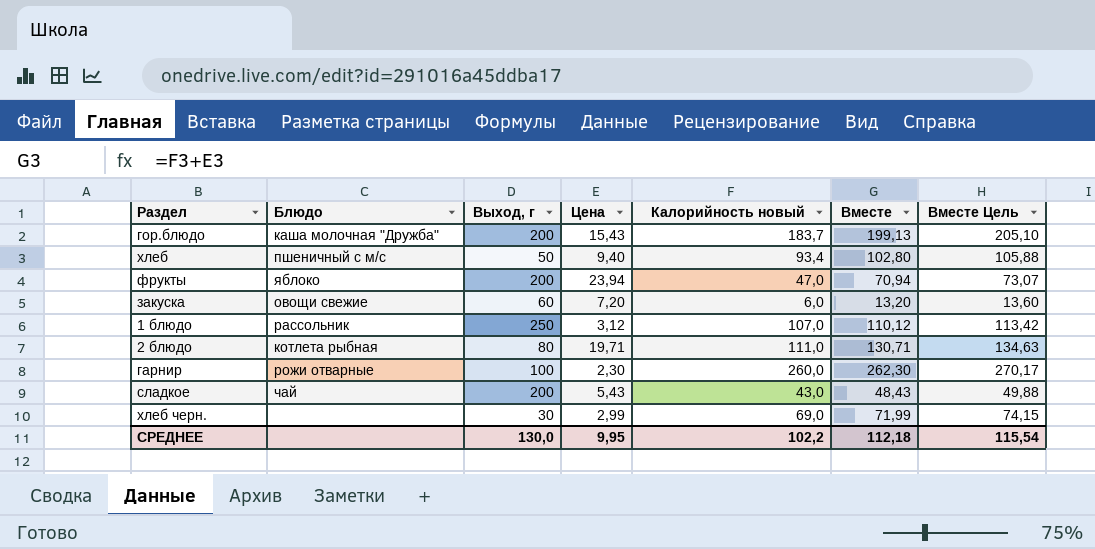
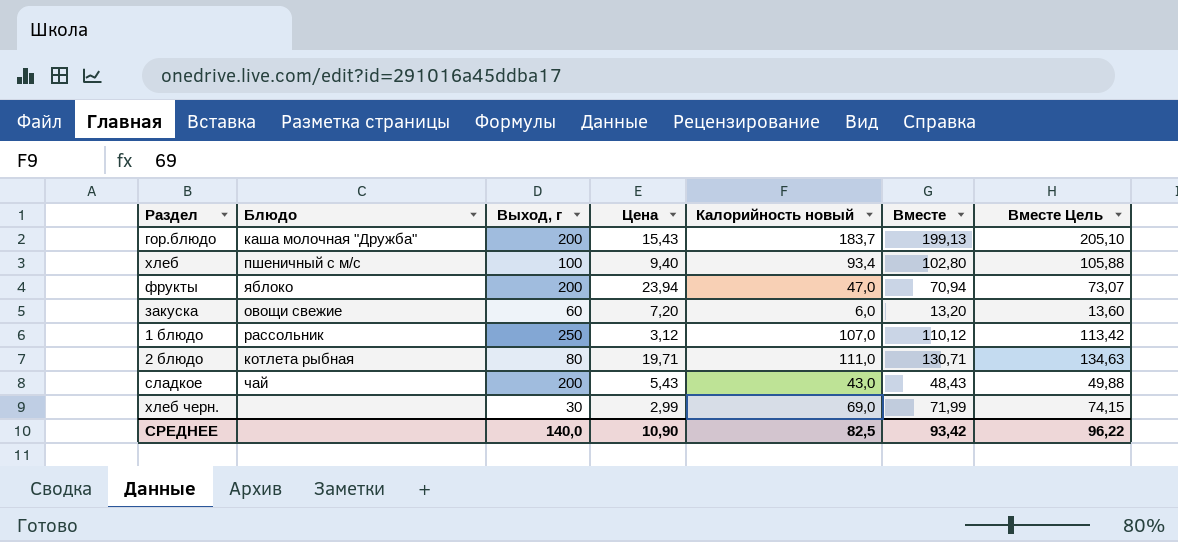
row гарнир: рожи отварные | 100 | 2,30 | 260,0 | 262,30 | 270,17 -> none
хлеб | Выход, г: 50 -> 100
СРЕДНЕЕ | Выход, г: 130,0 -> 140,0
СРЕДНЕЕ | Цена: 9,95 -> 10,90
СРЕДНЕЕ | Калорийность новый: 102,2 -> 82,5
СРЕДНЕЕ | Вместе: 112,18 -> 93,42
СРЕДНЕЕ | Вместе Цель: 115,54 -> 96,22

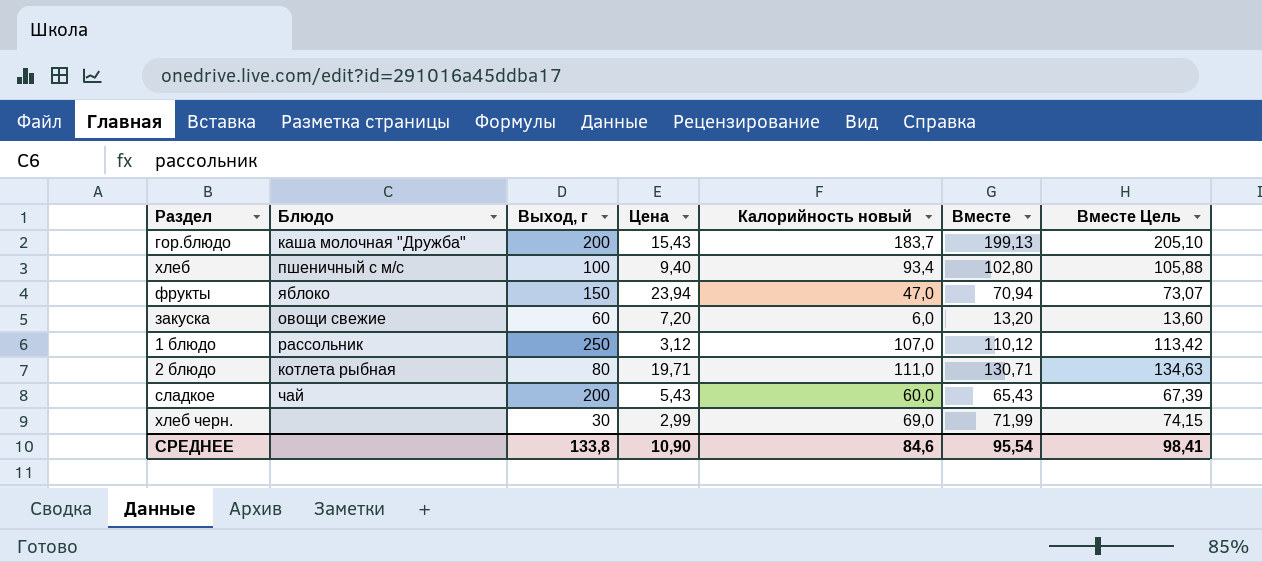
фрукты | Выход, г: 200 -> 150
сладкое | Калорийность новый: 43,0 -> 60,0
сладкое | Вместе: 48,43 -> 65,43
сладкое | Вместе Цель: 49,88 -> 67,39
СРЕДНЕЕ | Выход, г: 140,0 -> 133,8
СРЕДНЕЕ | Калорийность новый: 82,5 -> 84,6
СРЕДНЕЕ | Вместе: 93,42 -> 95,54
СРЕДНЕЕ | Вместе Цель: 96,22 -> 98,41

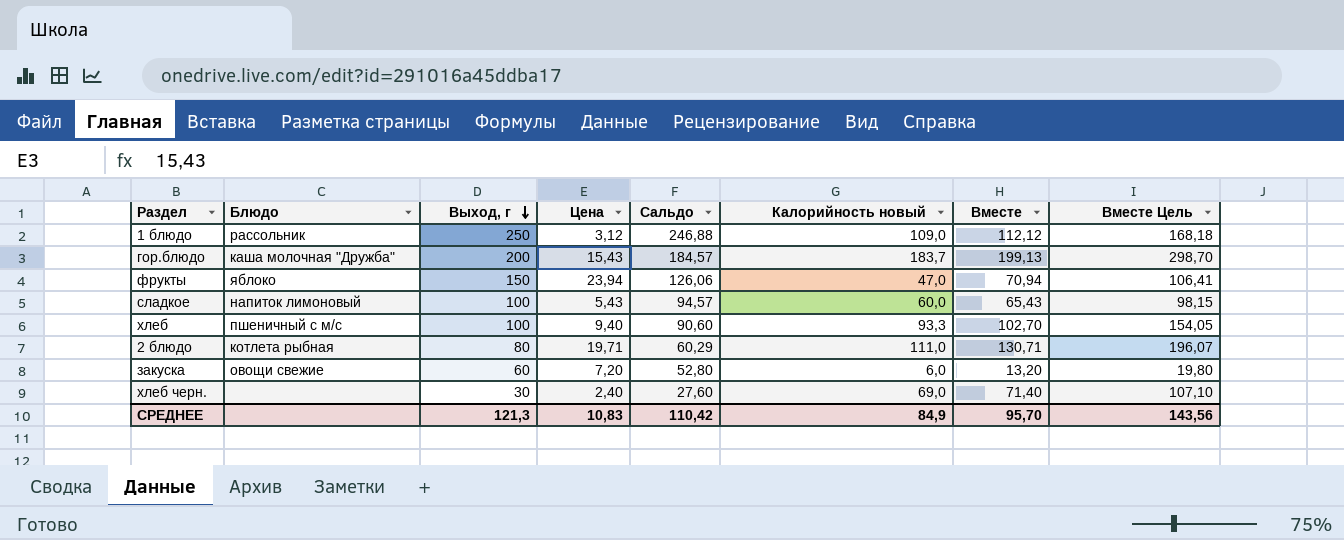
row order: none -> Выход, г descending
column Сальдо | formula: none -> [Выход, г] - [Цена]
column Вместе Цель | formula: [Вместе] * 1,03 -> [Вместе] * 1,5
1 блюдо | Калорийность новый: 107,0 -> 109,0
1 блюдо | Вместе: 110,12 -> 112,12
сладкое | Блюдо: чай -> напиток лимоновый
сладкое | Выход, г: 200 -> 100
хлеб | Калорийность новый: 93,4 -> 93,3
хлеб | Вместе: 102,80 -> 102,70
хлеб черн. | Цена: 2,99 -> 2,40
хлеб черн. | Вместе: 71,99 -> 71,40
СРЕДНЕЕ | Выход, г: 133,8 -> 121,3
СРЕДНЕЕ | Цена: 10,90 -> 10,83
СРЕДНЕЕ | Калорийность новый: 84,6 -> 84,9
СРЕДНЕЕ | Вместе: 95,54 -> 95,70
СРЕДНЕЕ | Вместе Цель: 98,41 -> 143,56

